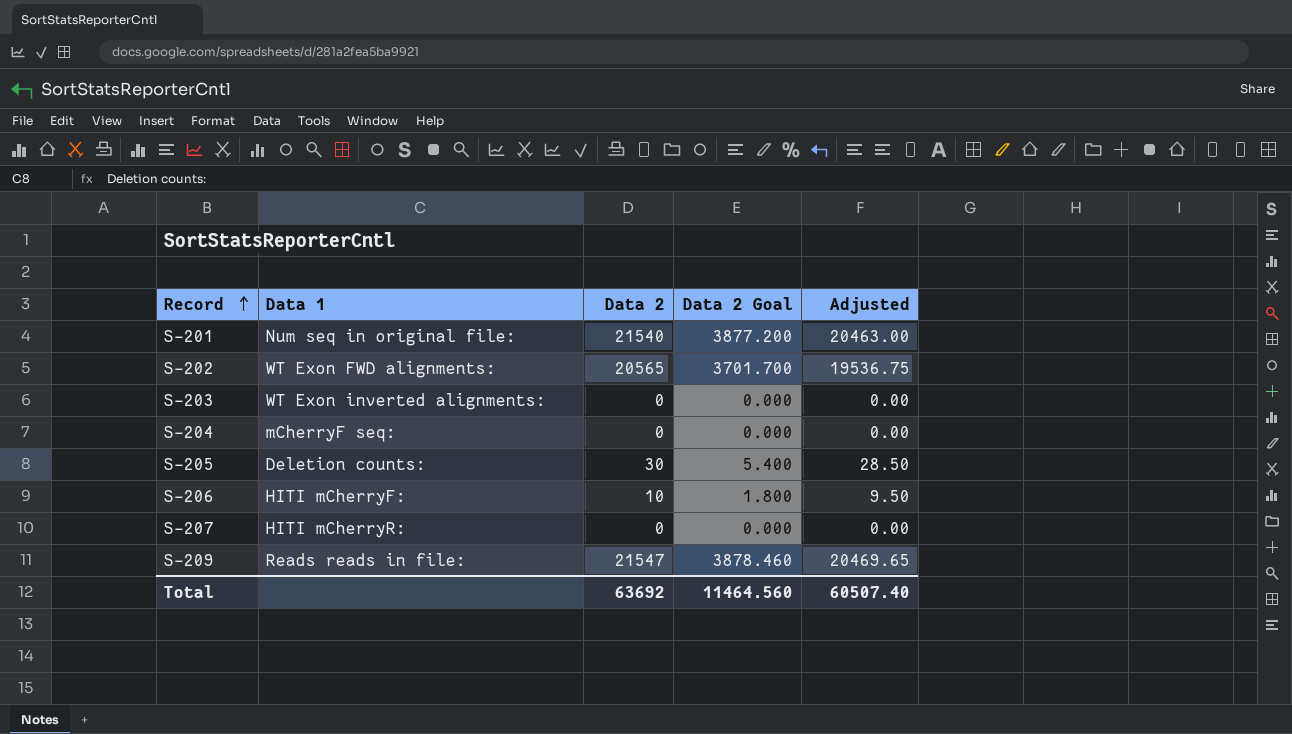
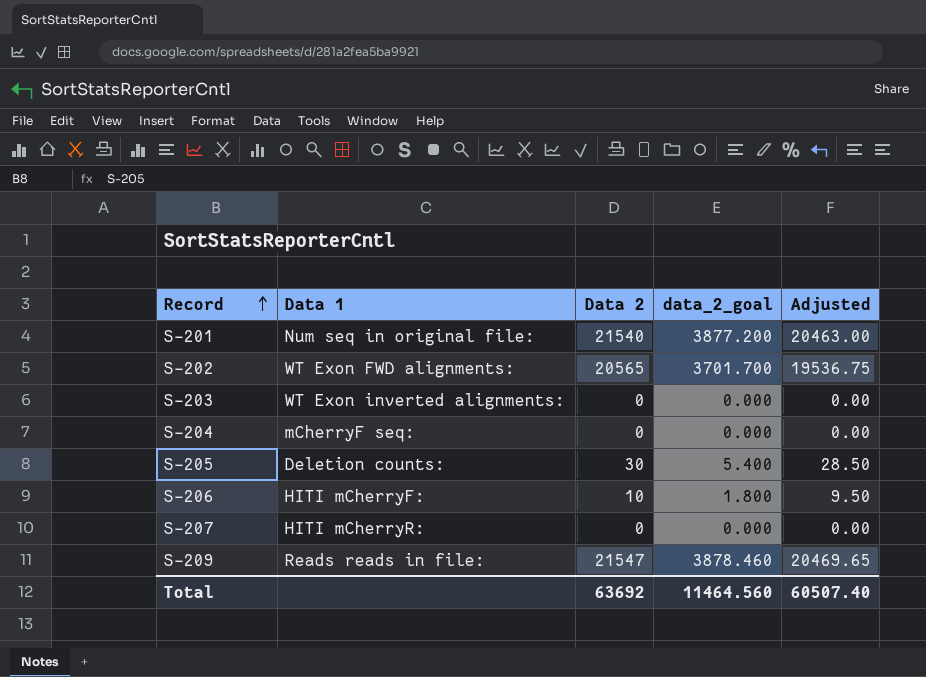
column name: Data 2 Goal -> data_2_goal

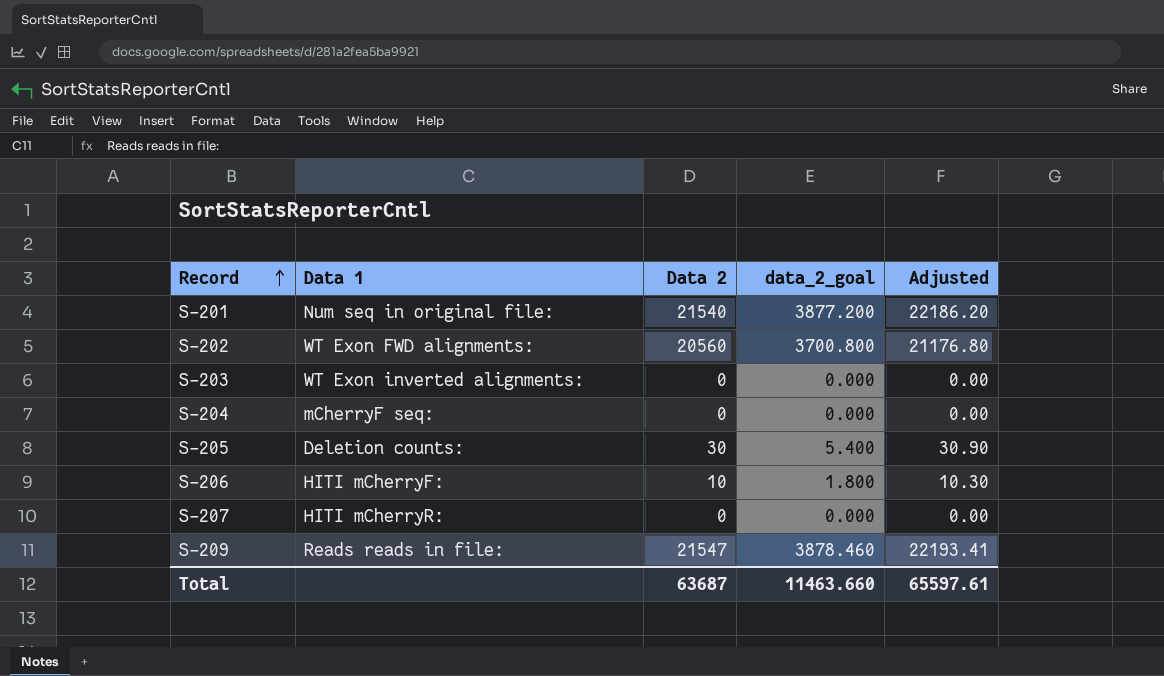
column Adjusted | formula: [Data 2] * 0.95 -> [Data 2] * 1.03
S-202 | Data 2: 20565 -> 20560
S-202 | data_2_goal: 3701.700 -> 3700.800
Total | Data 2: 63692 -> 63687
Total | data_2_goal: 11464.560 -> 11463.660
Total | Adjusted: 60507.40 -> 65597.61

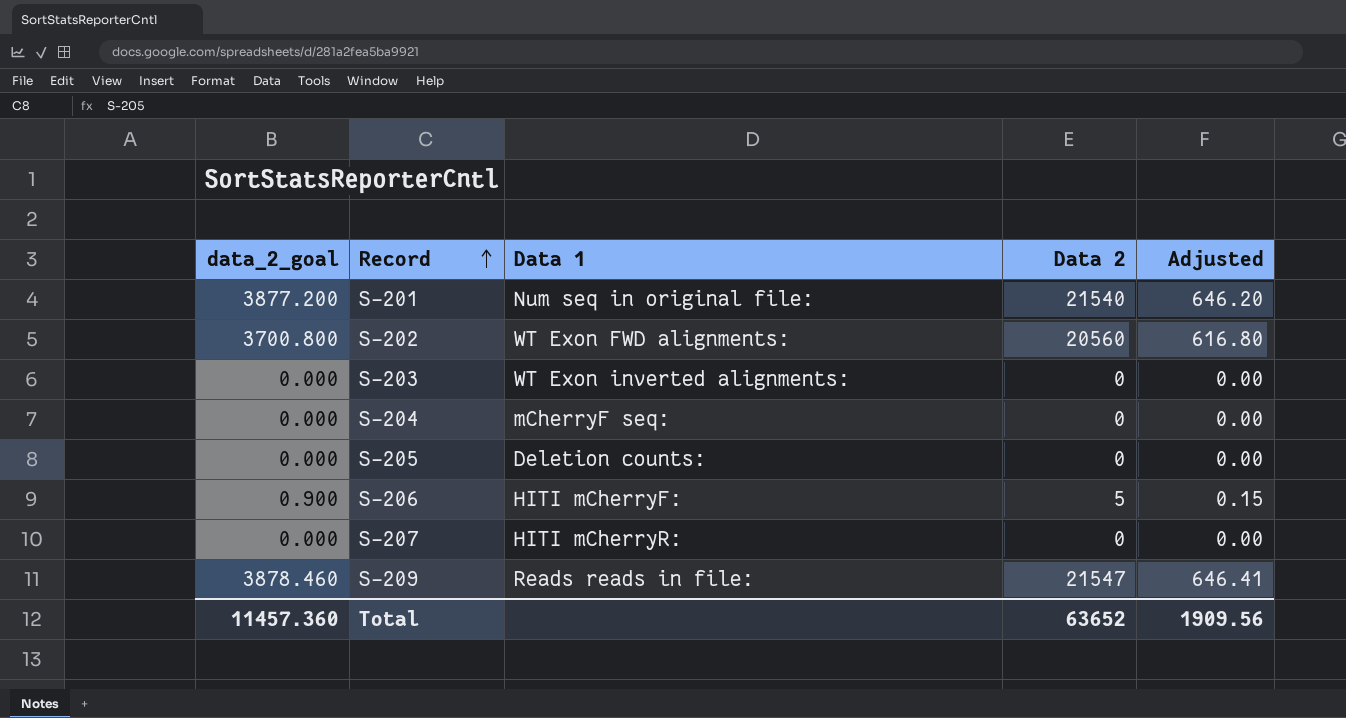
column data_2_goal | position: 4 -> 1
column Adjusted | formula: [Data 2] * 1.03 -> [Data 2] * 0.03
S-205 | data_2_goal: 5.400 -> 0.000
S-205 | Data 2: 30 -> 0
S-206 | data_2_goal: 1.800 -> 0.900
S-206 | Data 2: 10 -> 5
Total | data_2_goal: 11463.660 -> 11457.360
Total | Data 2: 63687 -> 63652
Total | Adjusted: 65597.61 -> 1909.56

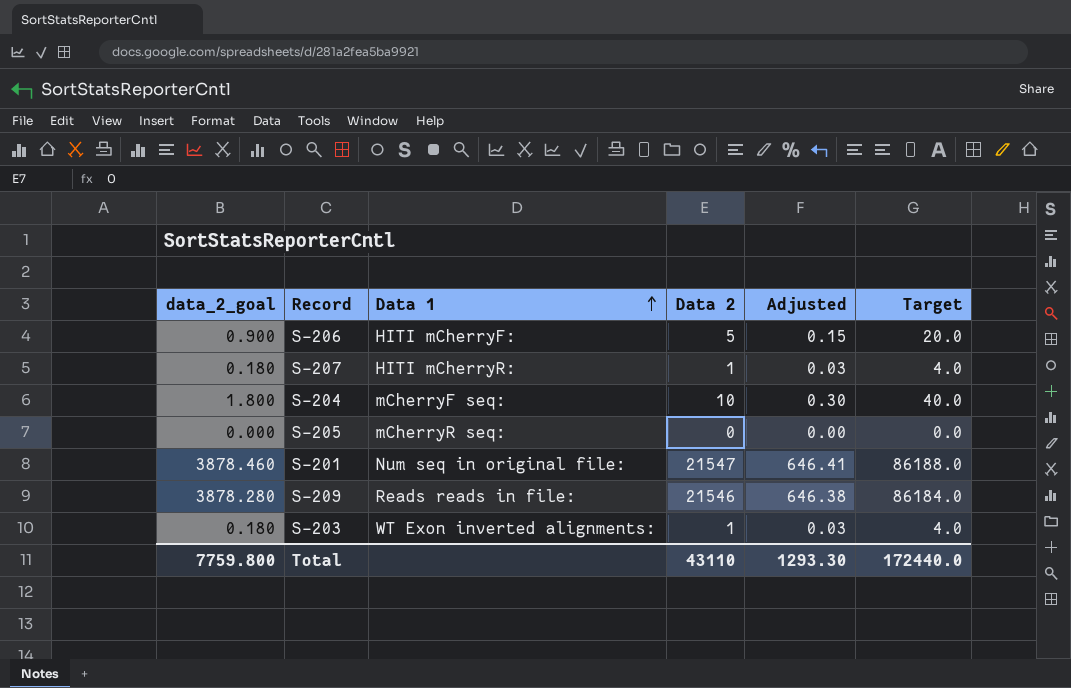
row order: Record ascending -> Data 1 ascending
column Target | formula: none -> [Data 2] * 4
row S-202: 3700.800 | WT Exon FWD alignments: | 20560 | 616.80 -> none
S-207 | data_2_goal: 0.000 -> 0.180
S-207 | Data 2: 0 -> 1
S-207 | Adjusted: 0.00 -> 0.03
S-204 | data_2_goal: 0.000 -> 1.800
S-204 | Data 2: 0 -> 10
S-204 | Adjusted: 0.00 -> 0.30
S-205 | Data 1: Deletion counts: -> mCherryR seq:
S-201 | data_2_goal: 3877.200 -> 3878.460
S-201 | Data 2: 21540 -> 21547
S-201 | Adjusted: 646.20 -> 646.41
S-209 | data_2_goal: 3878.460 -> 3878.280
S-209 | Data 2: 21547 -> 21546
S-209 | Adjusted: 646.41 -> 646.38
S-203 | data_2_goal: 0.000 -> 0.180
S-203 | Data 2: 0 -> 1
S-203 | Adjusted: 0.00 -> 0.03
Total | data_2_goal: 11457.360 -> 7759.800
Total | Data 2: 63652 -> 43110
Total | Adjusted: 1909.56 -> 1293.30

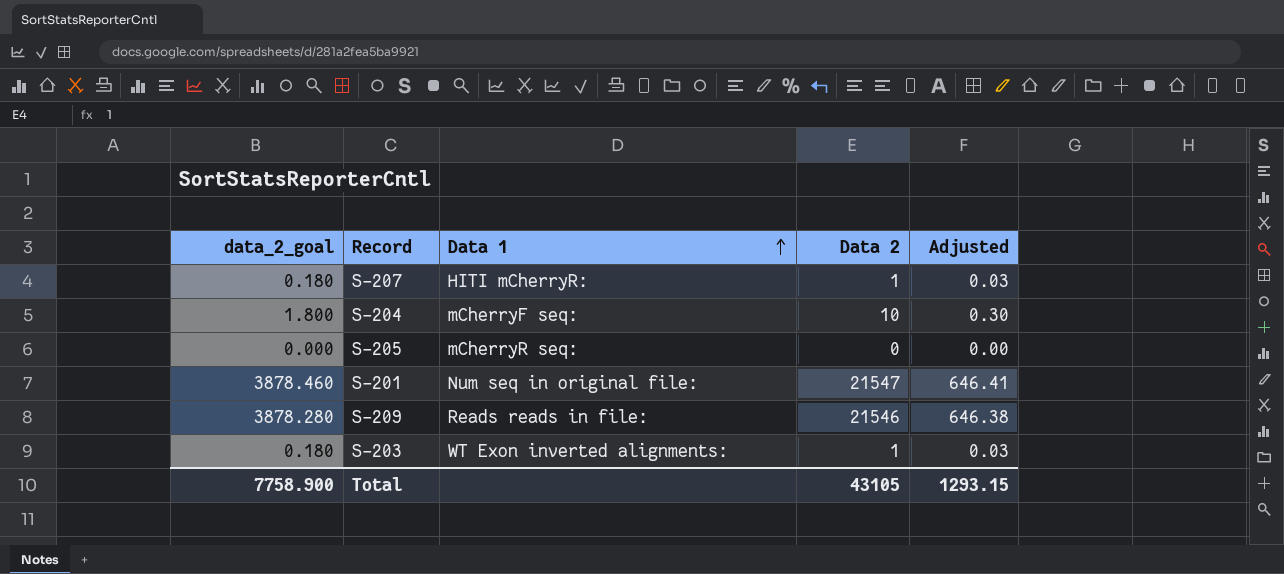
column Target | formula: [Data 2] * 4 -> none
row S-206: 0.900 | HITI mCherryF: | 5 | 0.15 | 20.0 -> none
Total | data_2_goal: 7759.800 -> 7758.900
Total | Data 2: 43110 -> 43105
Total | Adjusted: 1293.30 -> 1293.15

